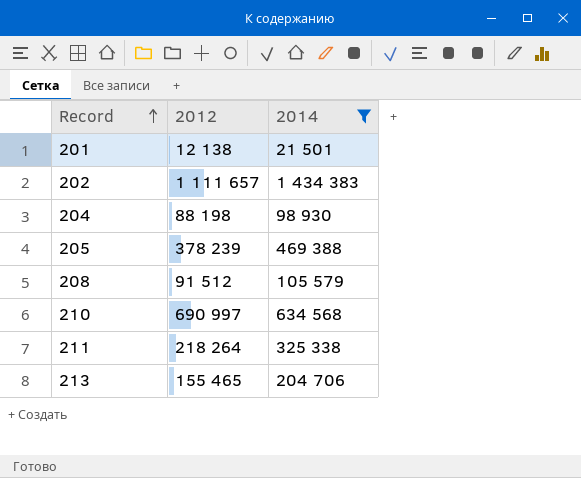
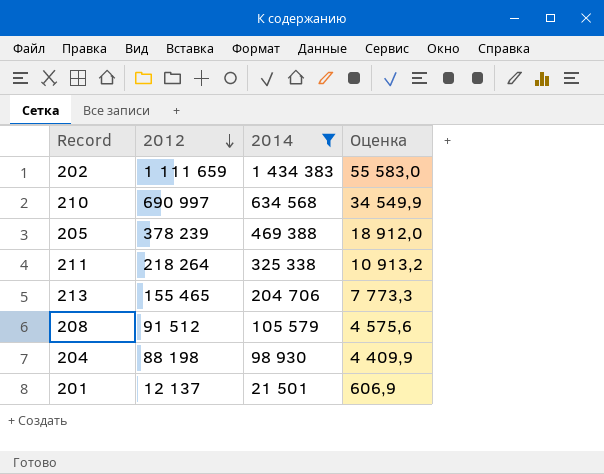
row order: Record ascending -> 2012 descending
column Оценка | formula: none -> [2012] * 0,05
202 | 2012: 1 111 657 -> 1 111 659
201 | 2012: 12 138 -> 12 137

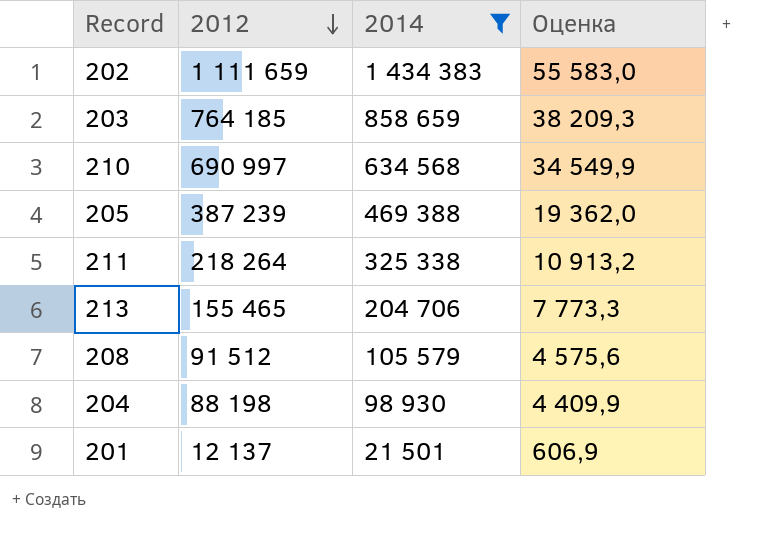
row 203: none -> 764 185 | 858 659 | 38 209,3
205 | 2012: 378 239 -> 387 239
205 | Оценка: 18 912,0 -> 19 362,0

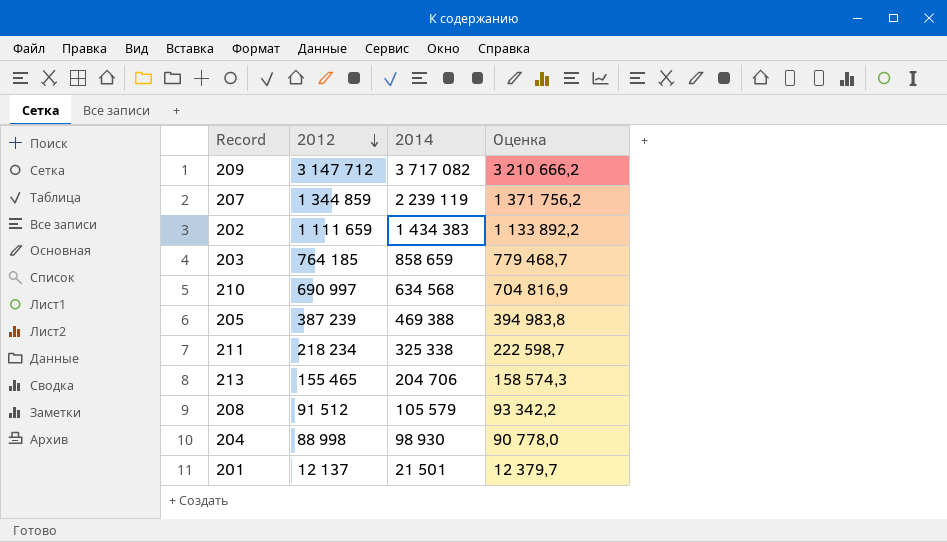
filter: 2014 <= 1 434 383 -> none
column Оценка | formula: [2012] * 0,05 -> [2012] * 1,02
211 | 2012: 218 264 -> 218 234
204 | 2012: 88 198 -> 88 998

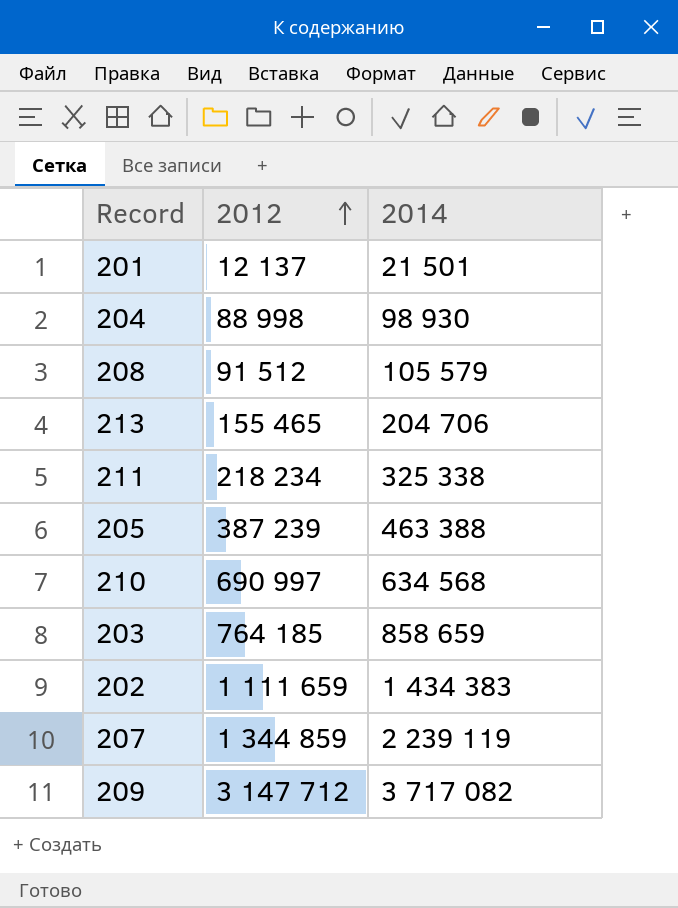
row order: 2012 descending -> 2012 ascending
column Оценка | formula: [2012] * 1,02 -> none
205 | 2014: 469 388 -> 463 388

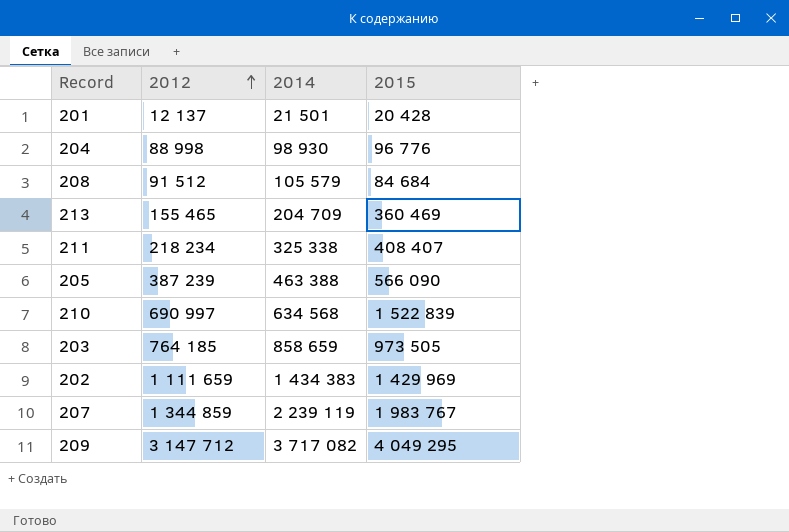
column 2015 | position: none -> 4
213 | 2014: 204 706 -> 204 709

